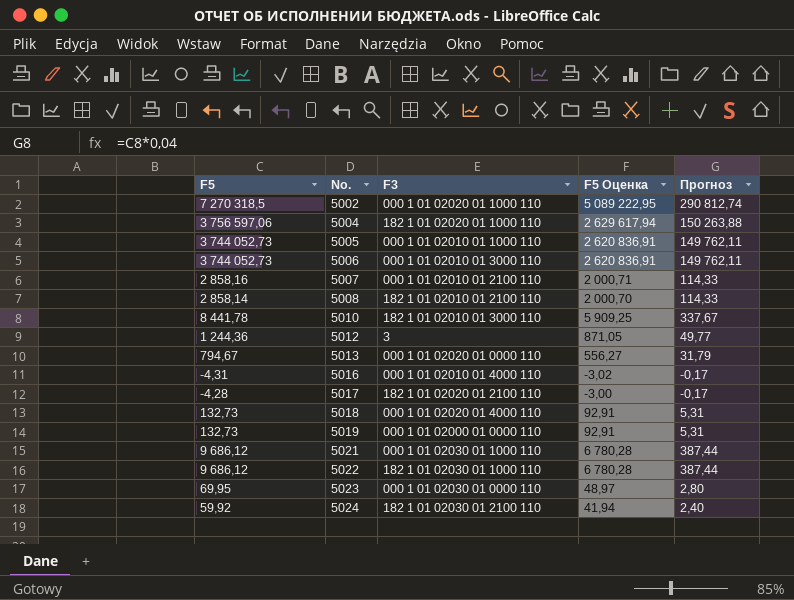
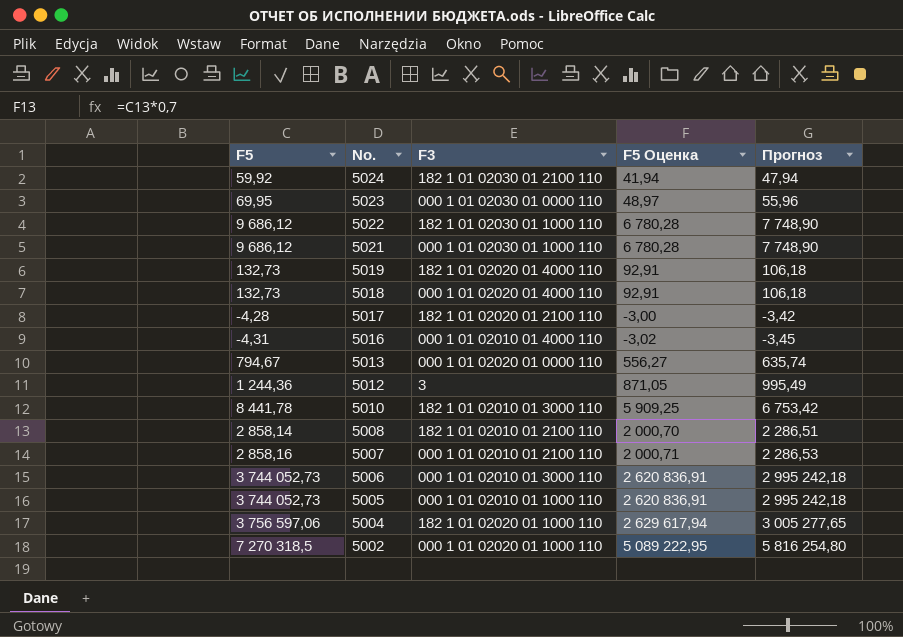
row order: No. ascending -> No. descending
column Прогноз | formula: [F5] * 0,04 -> [F5] * 0,8
5019 | F3: 000 1 01 02000 01 0000 110 -> 182 1 01 02020 01 4000 110

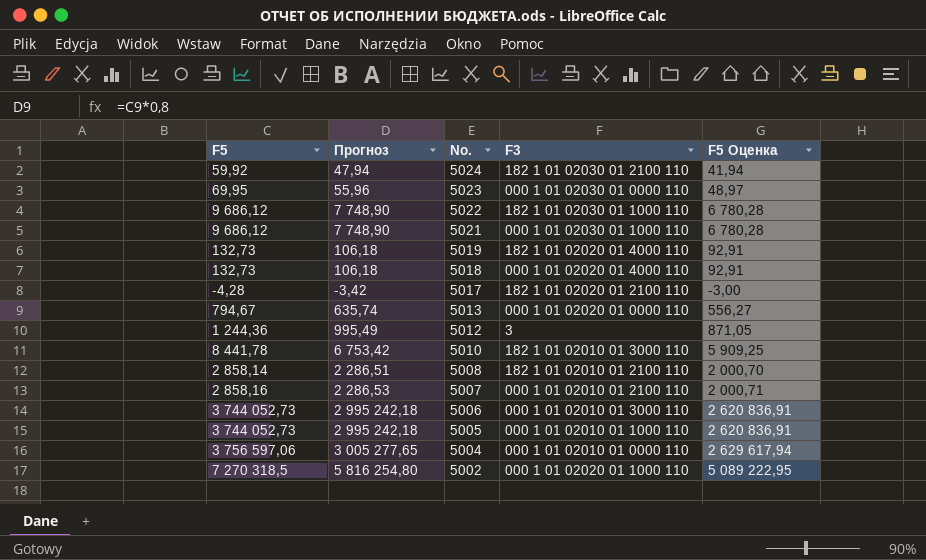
column Прогноз | position: 5 -> 2
row 5016: -4,31 | 000 1 01 02010 01 4000 110 | -3,02 | -3,45 -> none
5004 | F3: 182 1 01 02020 01 1000 110 -> 000 1 01 02010 01 0000 110

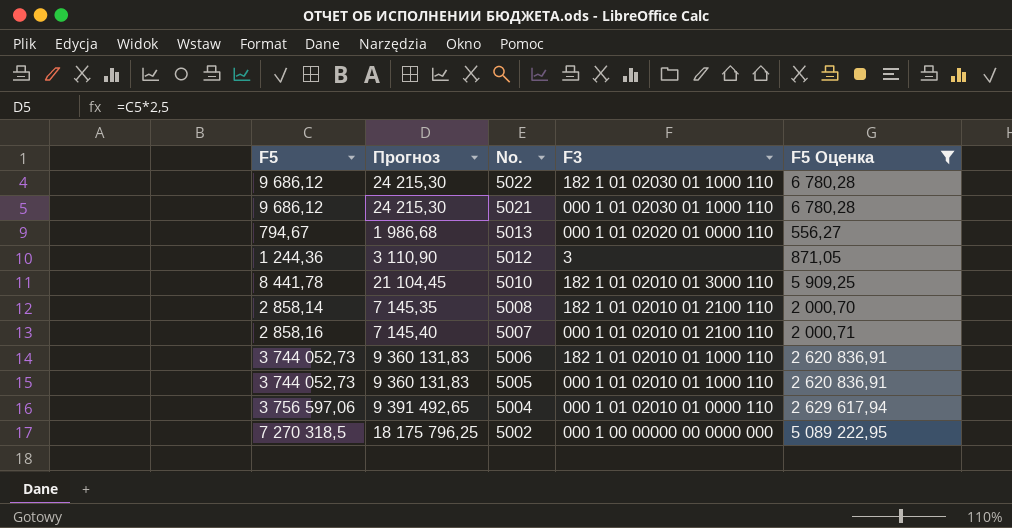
filter: none -> F5 Оценка >= 556,27
column Прогноз | formula: [F5] * 0,8 -> [F5] * 2,5
5006 | F3: 000 1 01 02010 01 3000 110 -> 182 1 01 02010 01 1000 110
5002 | F3: 000 1 01 02020 01 1000 110 -> 000 1 00 00000 00 0000 000

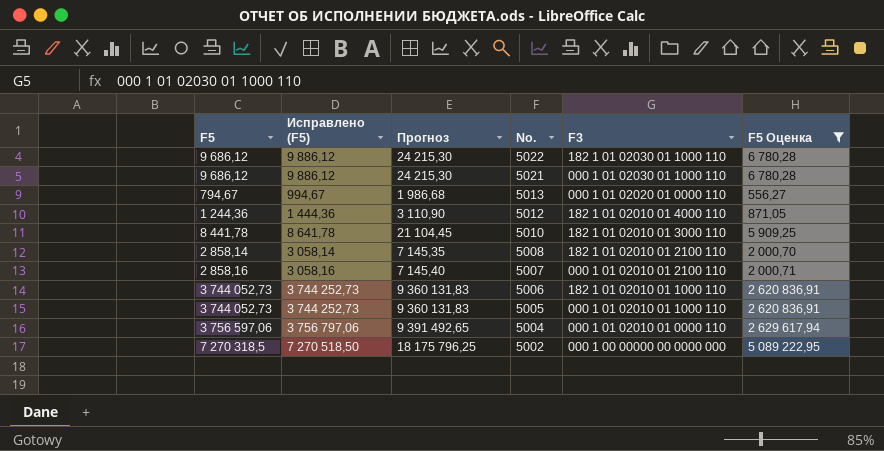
column Исправлено (F5) | formula: none -> [F5] + 200
5012 | F3: 3 -> 182 1 01 02010 01 4000 110

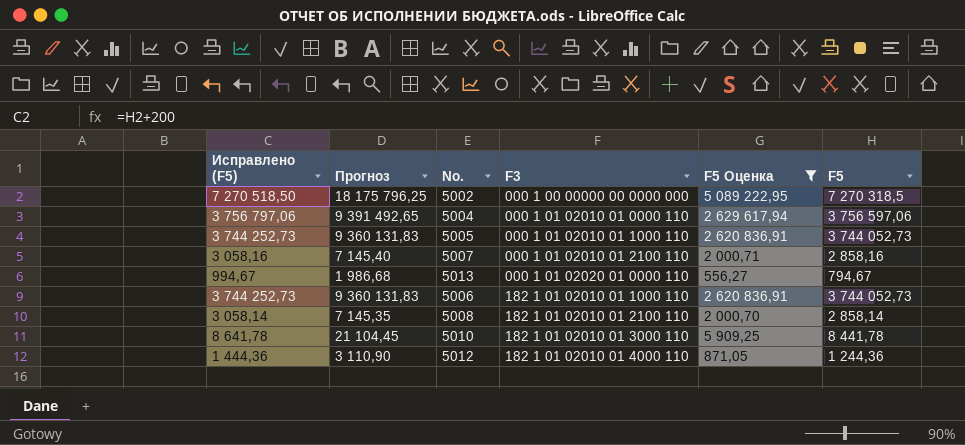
row order: No. descending -> F3 ascending
column F5 | position: 1 -> 6
row 5022: 9 686,12 | 9 886,12 | 24 215,30 | 182 1 01 02030 01 1000 110 | 6 780,28 -> none
row 5021: 9 686,12 | 9 886,12 | 24 215,30 | 000 1 01 02030 01 1000 110 | 6 780,28 -> none

